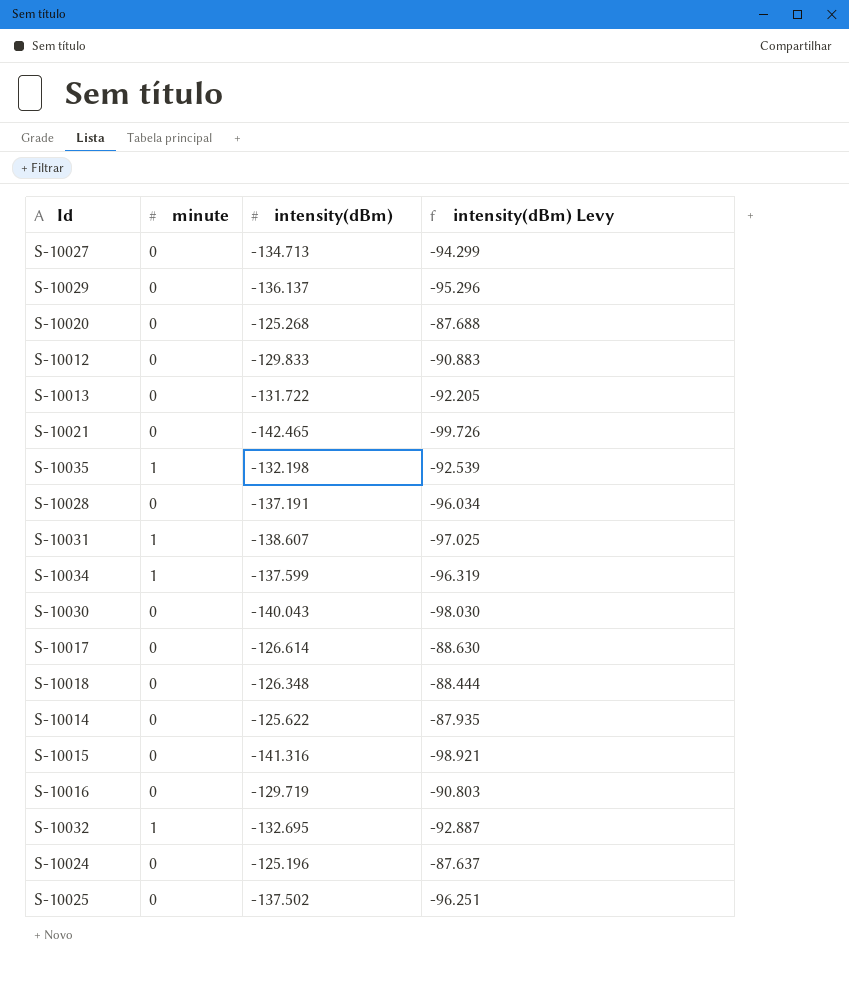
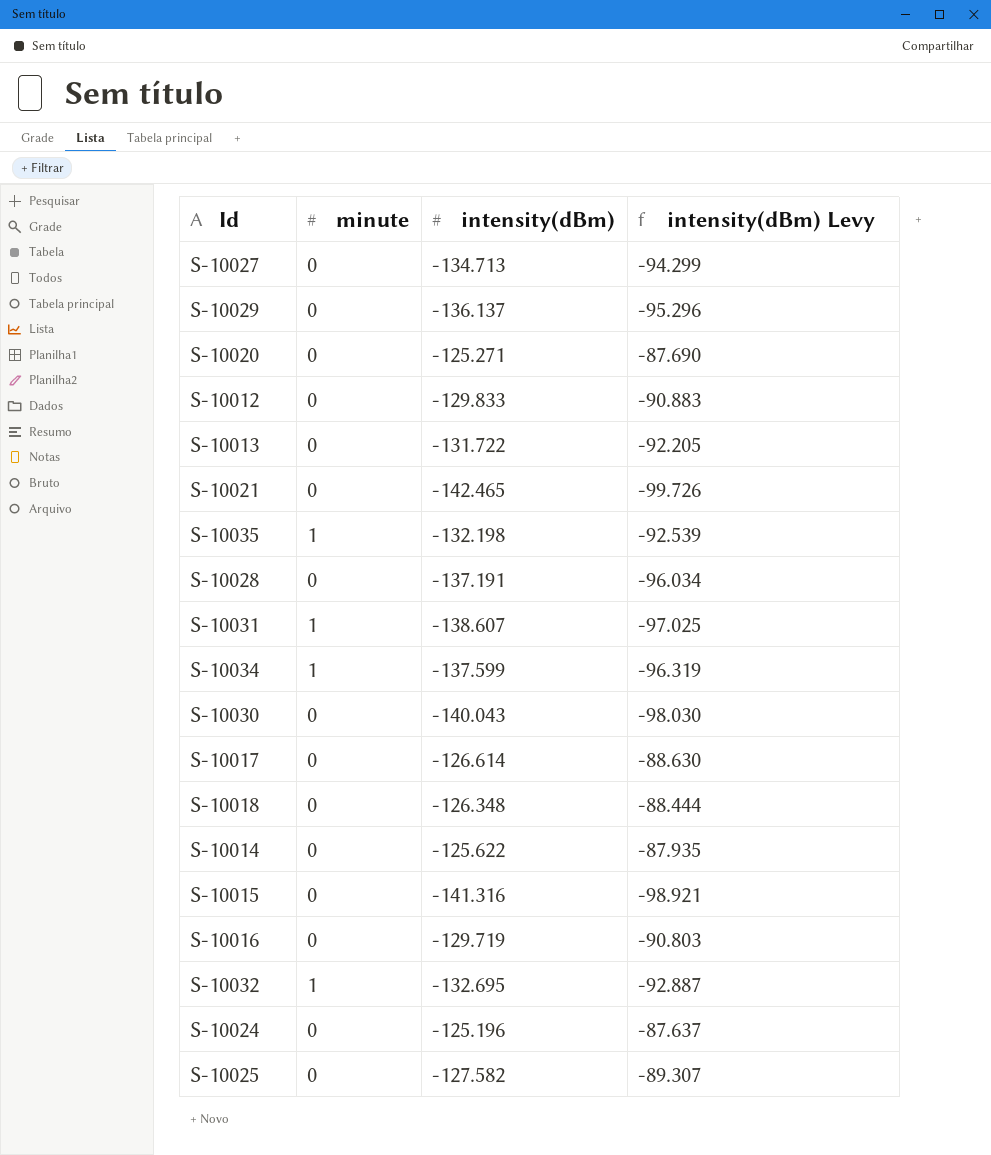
S-10020 | intensity(dBm): -125.268 -> -125.271
S-10020 | intensity(dBm) Levy: -87.688 -> -87.690
S-10025 | intensity(dBm): -137.502 -> -127.582
S-10025 | intensity(dBm) Levy: -96.251 -> -89.307

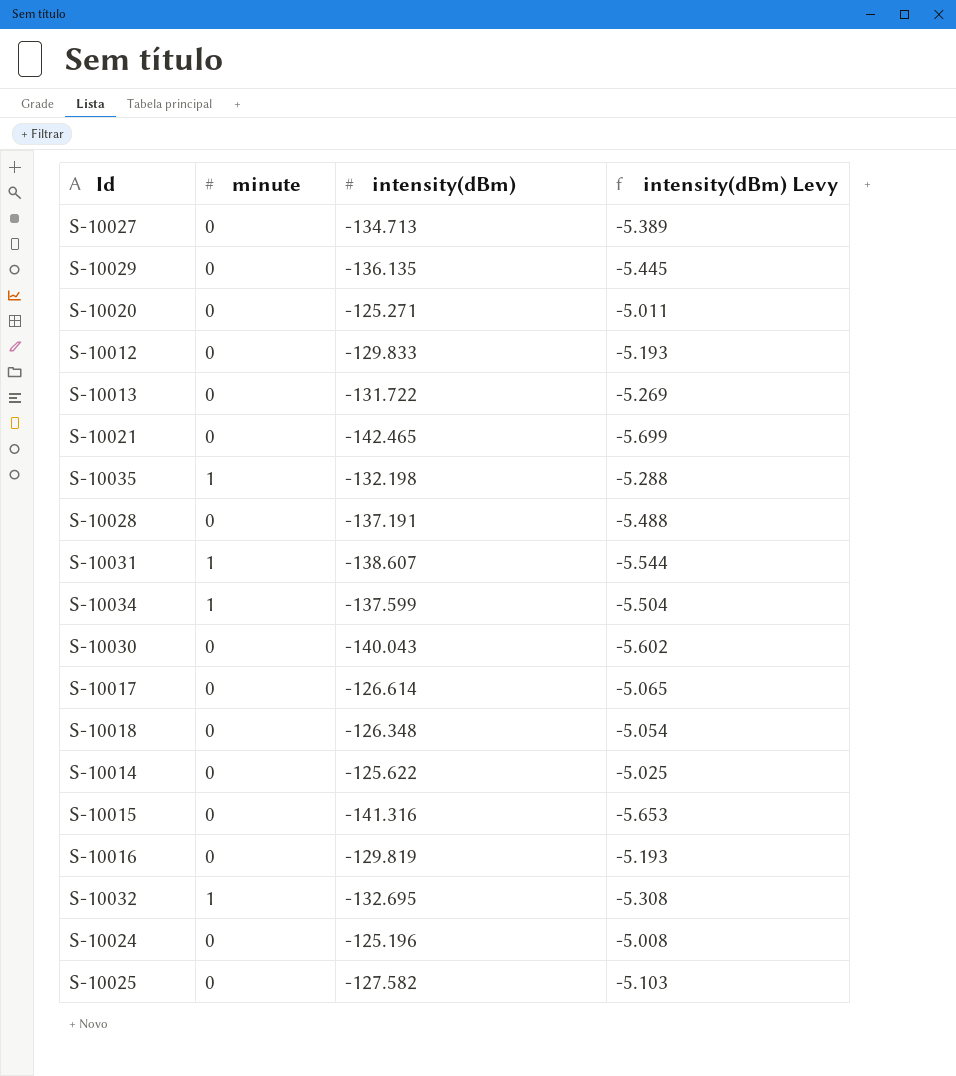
column intensity(dBm) Levy | formula: [intensity(dBm)] * 0.7 -> [intensity(dBm)] * 0.04
S-10029 | intensity(dBm): -136.137 -> -136.135
S-10016 | intensity(dBm): -129.719 -> -129.819

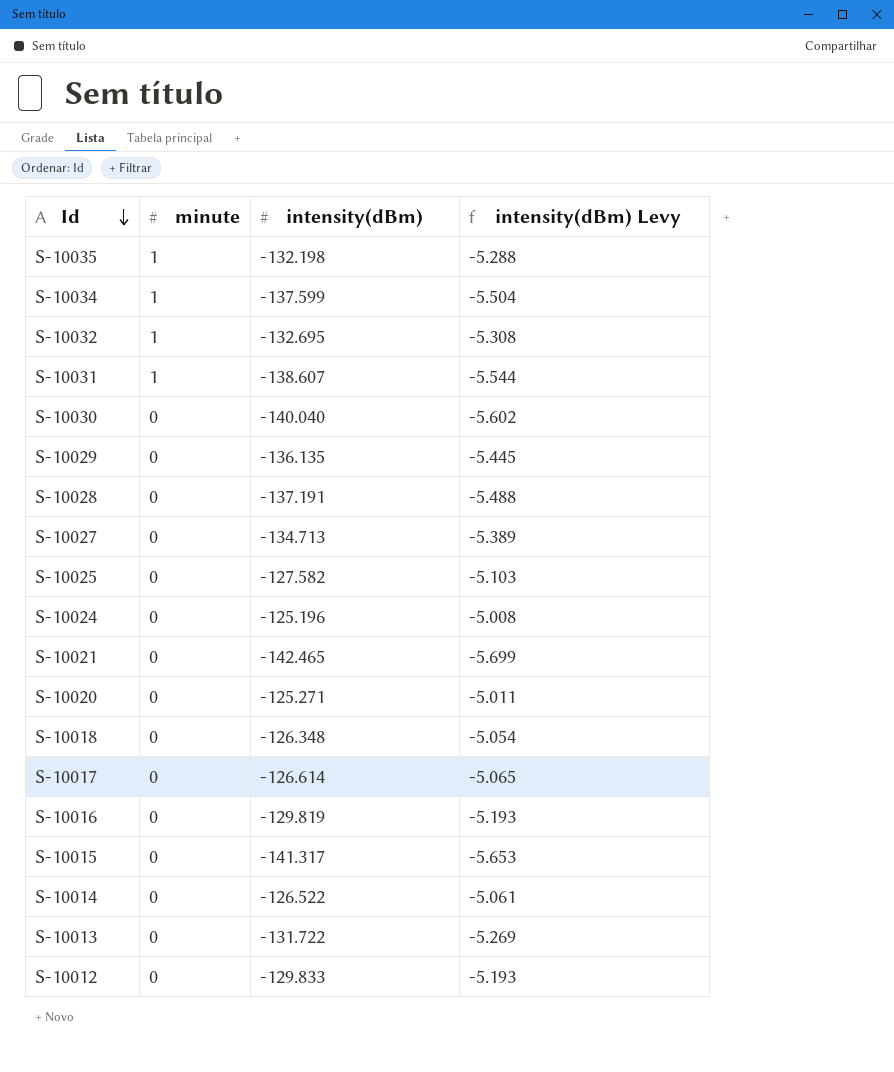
row order: none -> Id descending
S-10030 | intensity(dBm): -140.043 -> -140.040
S-10015 | intensity(dBm): -141.316 -> -141.317
S-10014 | intensity(dBm): -125.622 -> -126.522
S-10014 | intensity(dBm) Levy: -5.025 -> -5.061

